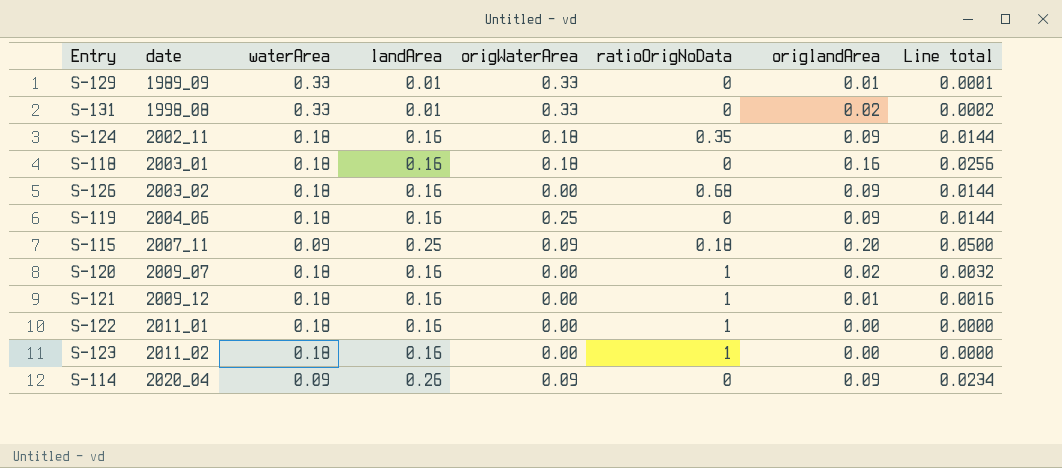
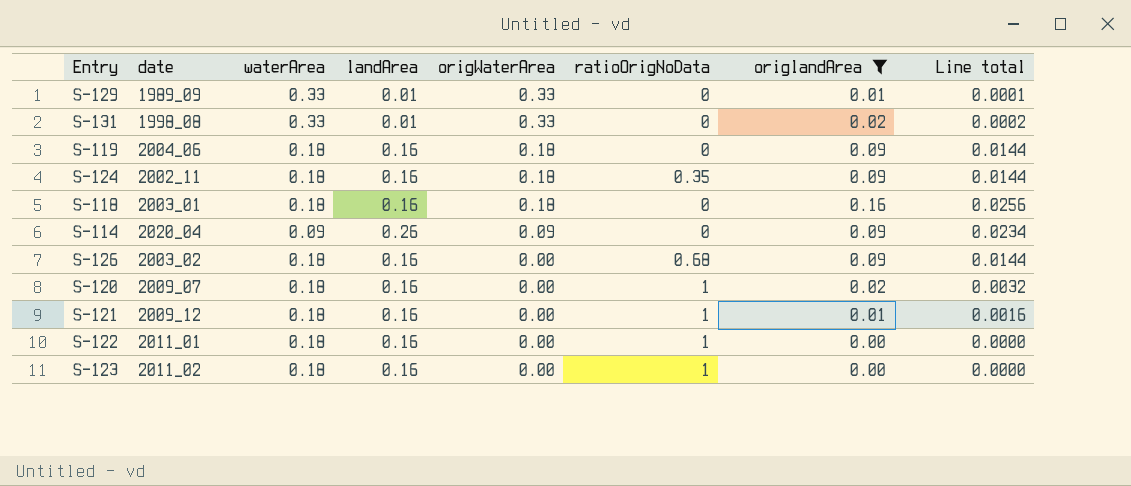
filter: none -> origlandArea != 0.20
row order: date ascending -> origWaterArea descending
S-119 | origWaterArea: 0.25 -> 0.18

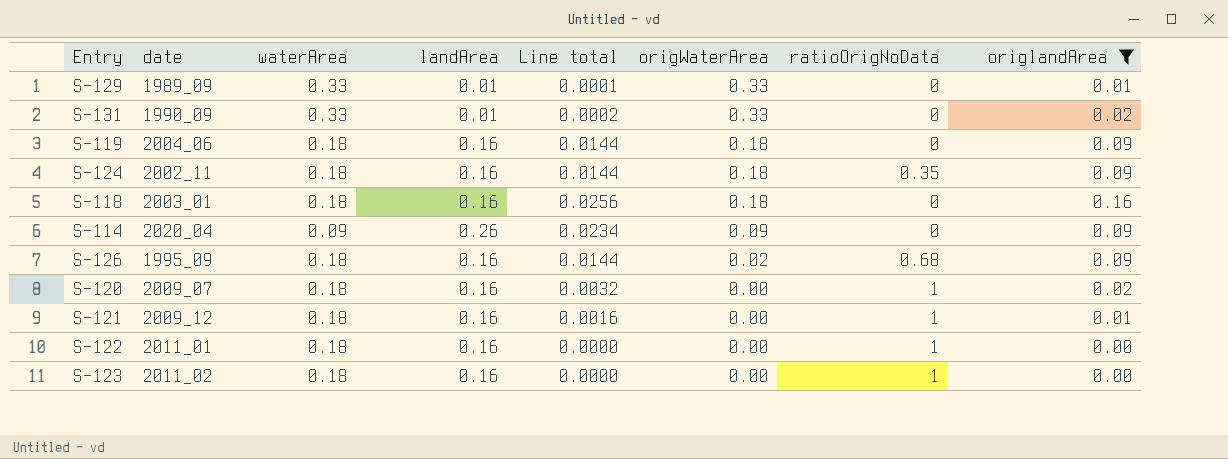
column Line total | position: 8 -> 5
S-131 | date: 1998_08 -> 1990_09
S-126 | date: 2003_02 -> 1995_09
S-126 | origWaterArea: 0.00 -> 0.02

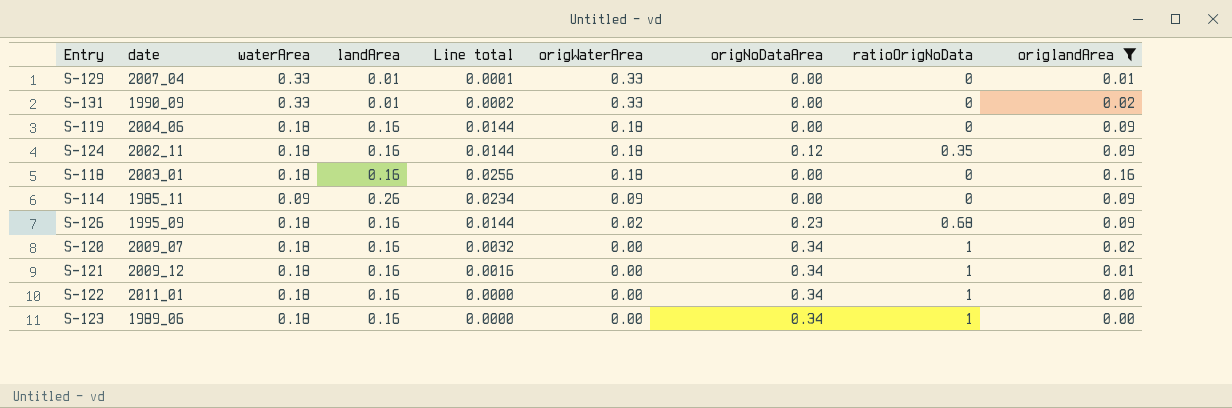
column origNoDataArea | position: none -> 7
S-129 | date: 1989_09 -> 2007_04
S-114 | date: 2020_04 -> 1985_11
S-123 | date: 2011_02 -> 1989_06

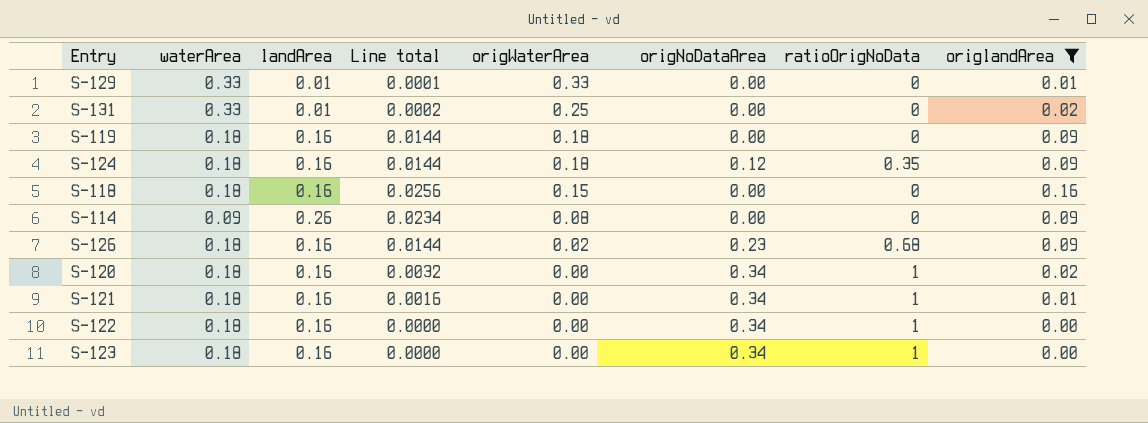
column date | position: 2 -> none
S-131 | origWaterArea: 0.33 -> 0.25
S-118 | origWaterArea: 0.18 -> 0.15
S-114 | origWaterArea: 0.09 -> 0.08

